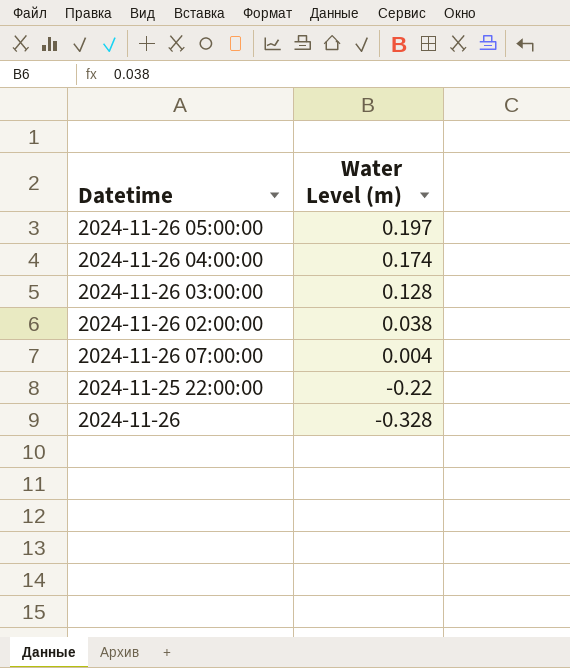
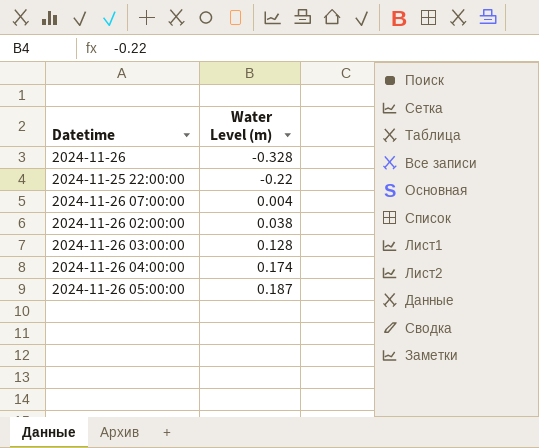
row order: Water Level (m) descending -> Water Level (m) ascending
2024-11-26 05:00:00 | Water Level (m): 0.197 -> 0.187

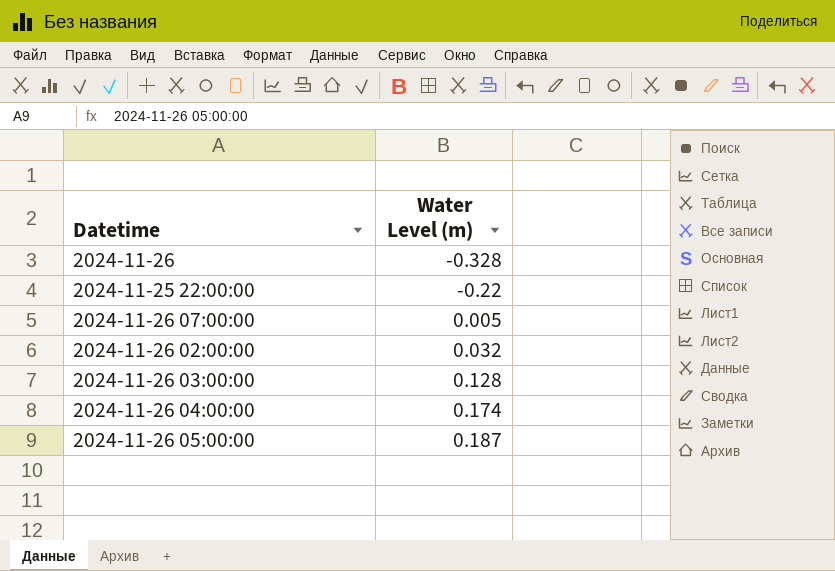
2024-11-26 07:00:00 | Water Level (m): 0.004 -> 0.005
2024-11-26 02:00:00 | Water Level (m): 0.038 -> 0.032

